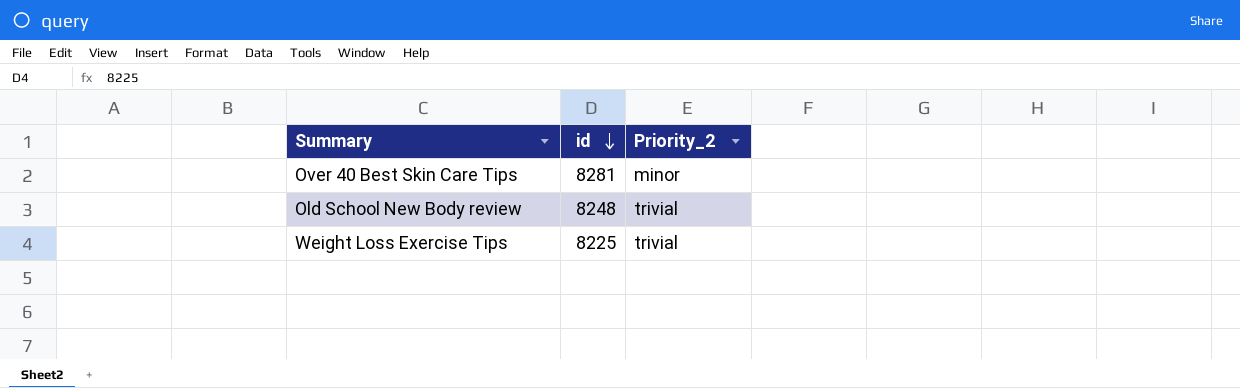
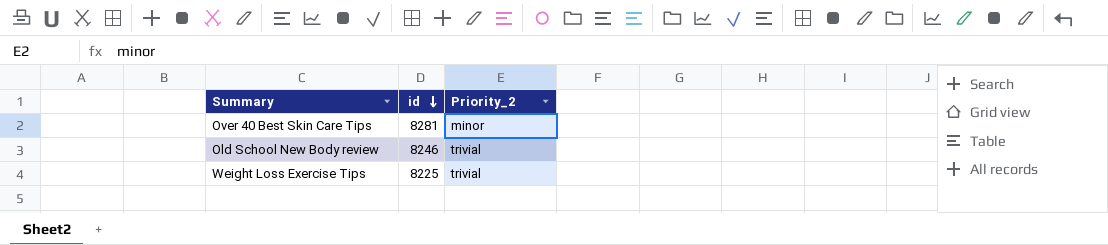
Old School New Body review | id: 8248 -> 8246

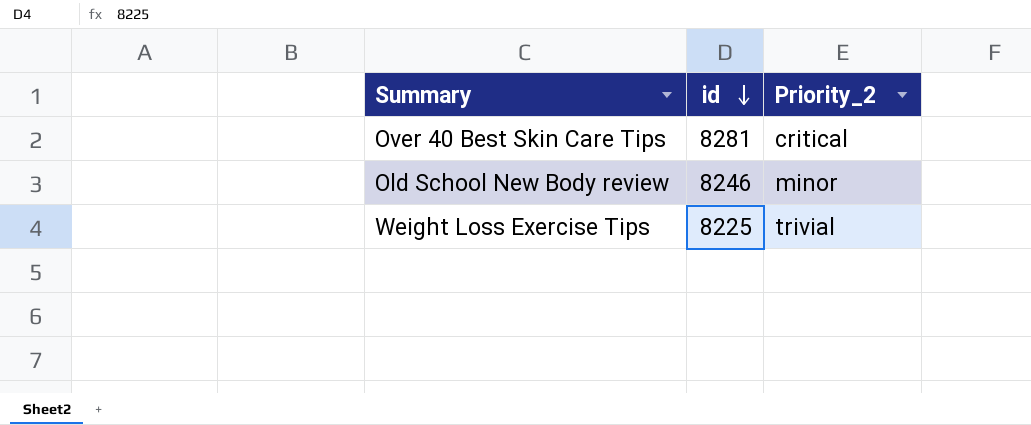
Over 40 Best Skin Care Tips | Priority_2: minor -> critical
Old School New Body review | Priority_2: trivial -> minor

